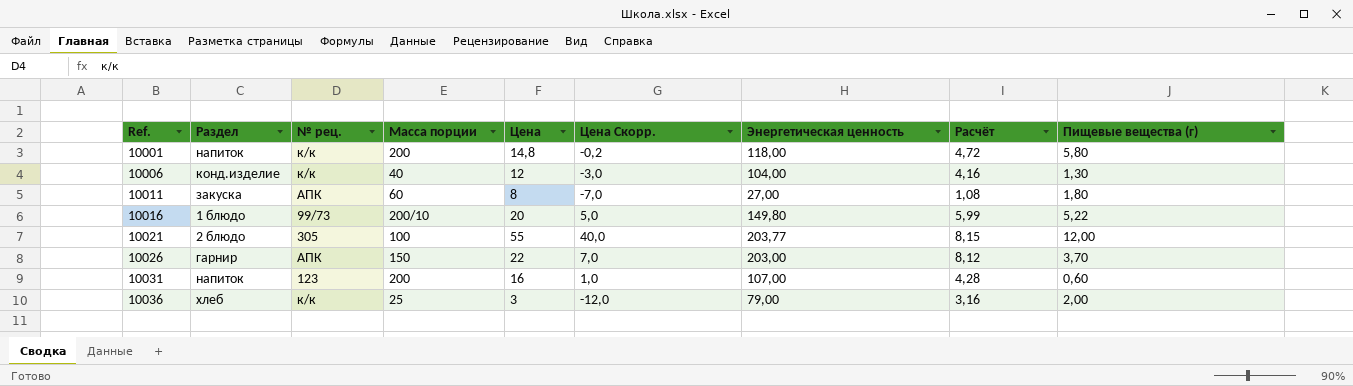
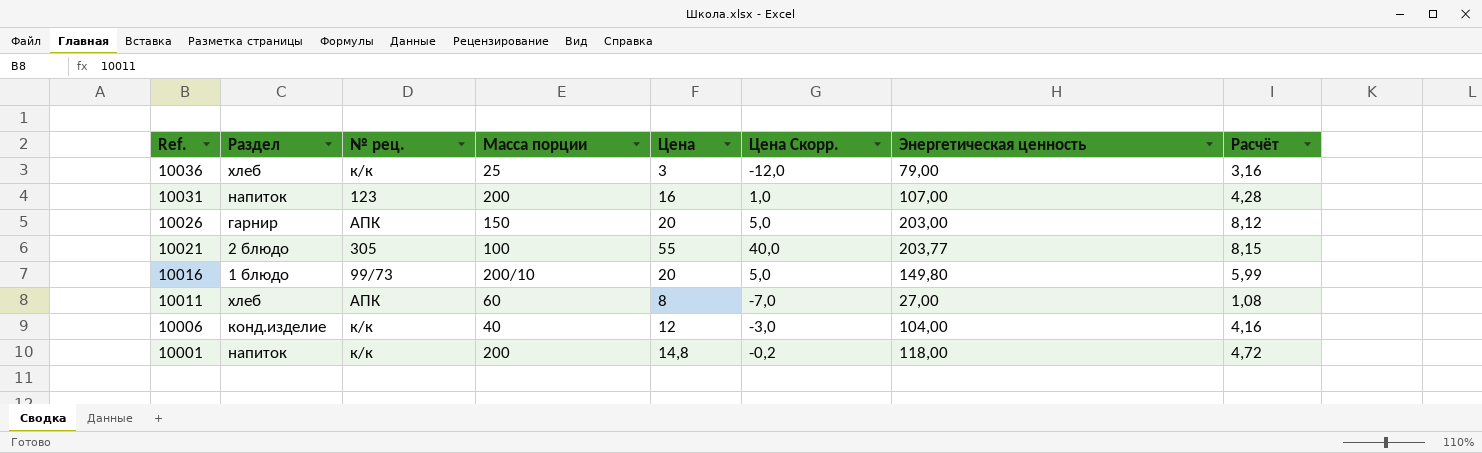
row order: Ref. ascending -> Ref. descending
column Пищевые вещества (г) | position: 9 -> none
10026 | Цена: 22 -> 20
10026 | Цена Скорр.: 7,0 -> 5,0
10011 | Раздел: закуска -> хлеб

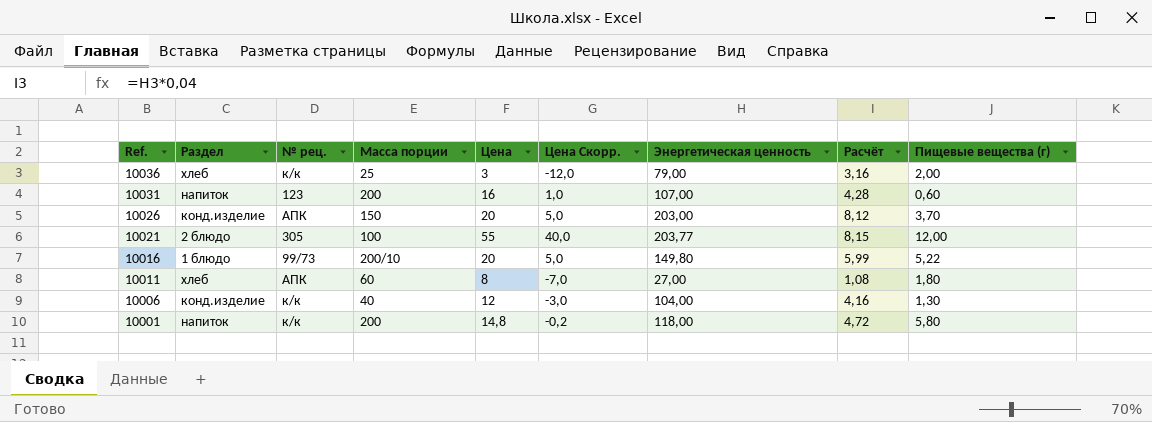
column Пищевые вещества (г) | position: none -> 9
10026 | Раздел: гарнир -> конд.изделие

